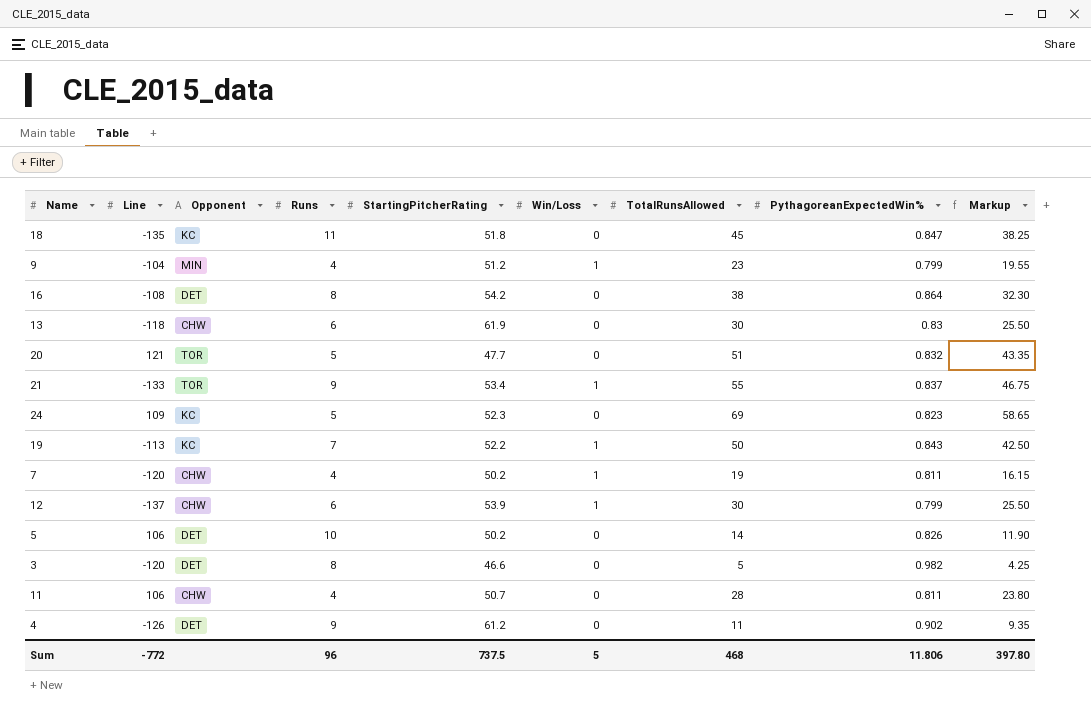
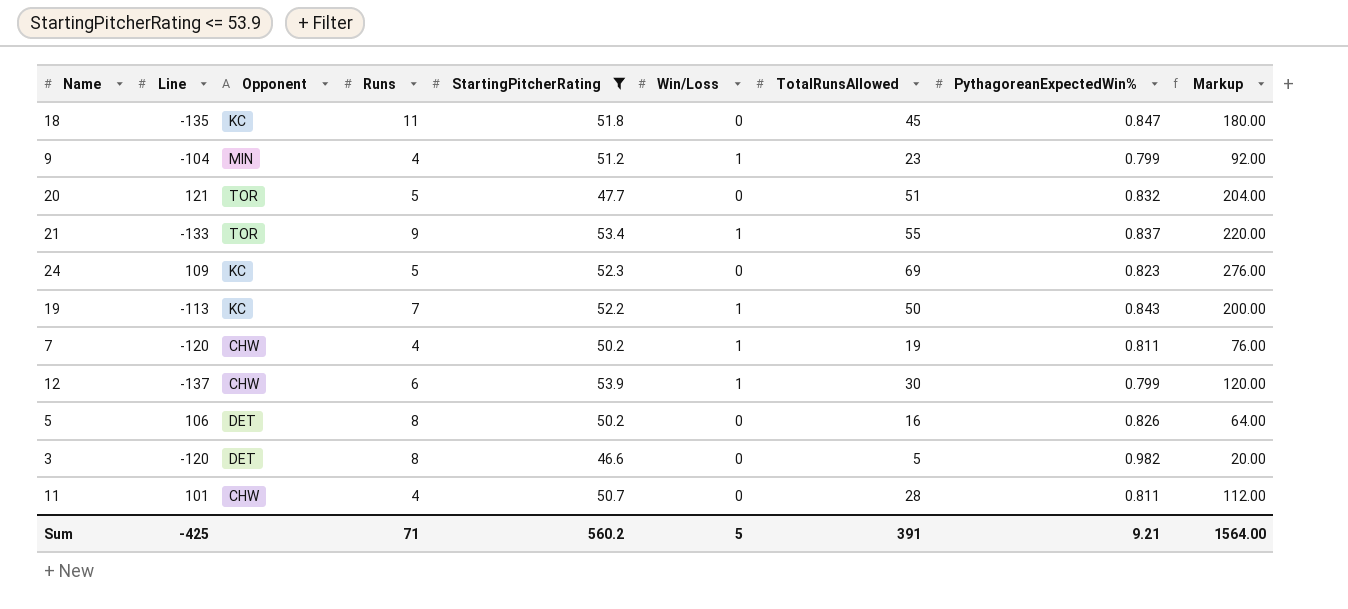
filter: none -> StartingPitcherRating <= 53.9
column Markup | formula: [TotalRunsAllowed] * 0.85 -> [TotalRunsAllowed] * 4
5 | Runs: 10 -> 8
5 | TotalRunsAllowed: 14 -> 16
11 | Line: 106 -> 101
Sum | Line: -772 -> -425
Sum | Runs: 96 -> 71
Sum | StartingPitcherRating: 737.5 -> 560.2
Sum | TotalRunsAllowed: 468 -> 391
Sum | PythagoreanExpectedWin%: 11.806 -> 9.21
Sum | Markup: 397.80 -> 1564.00

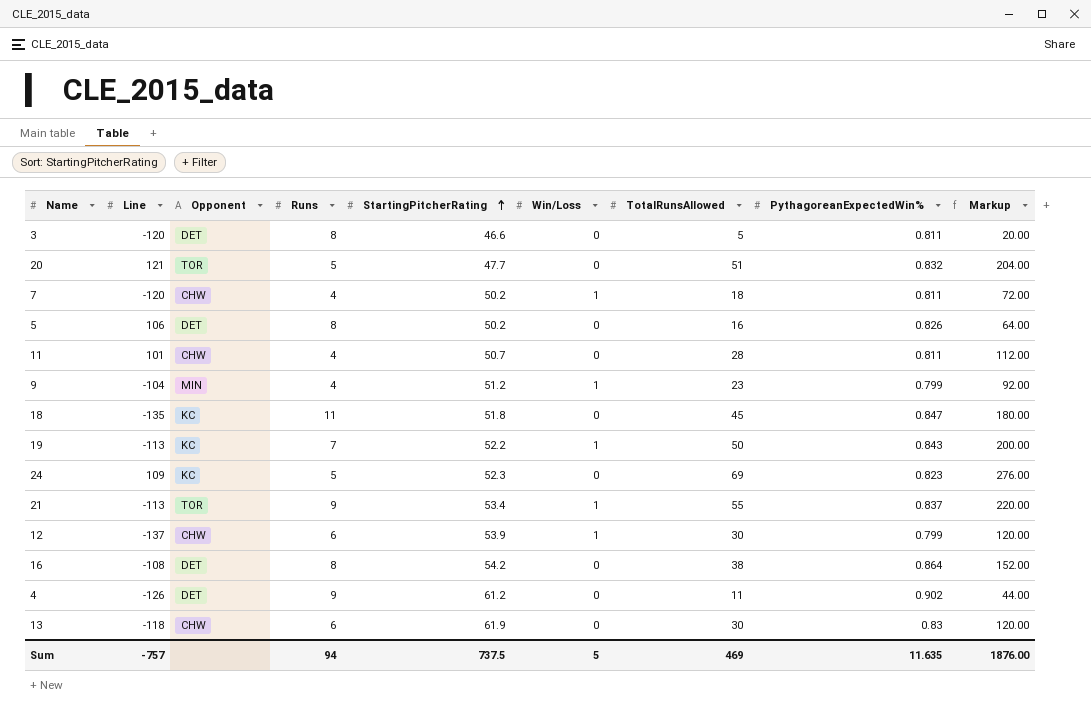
filter: StartingPitcherRating <= 53.9 -> none
row order: none -> StartingPitcherRating ascending
3 | PythagoreanExpectedWin%: 0.982 -> 0.811
7 | TotalRunsAllowed: 19 -> 18
7 | Markup: 76.00 -> 72.00
21 | Line: -133 -> -113
Sum | Line: -425 -> -757
Sum | Runs: 71 -> 94
Sum | StartingPitcherRating: 560.2 -> 737.5
Sum | TotalRunsAllowed: 391 -> 469
Sum | PythagoreanExpectedWin%: 9.21 -> 11.635
Sum | Markup: 1564.00 -> 1876.00

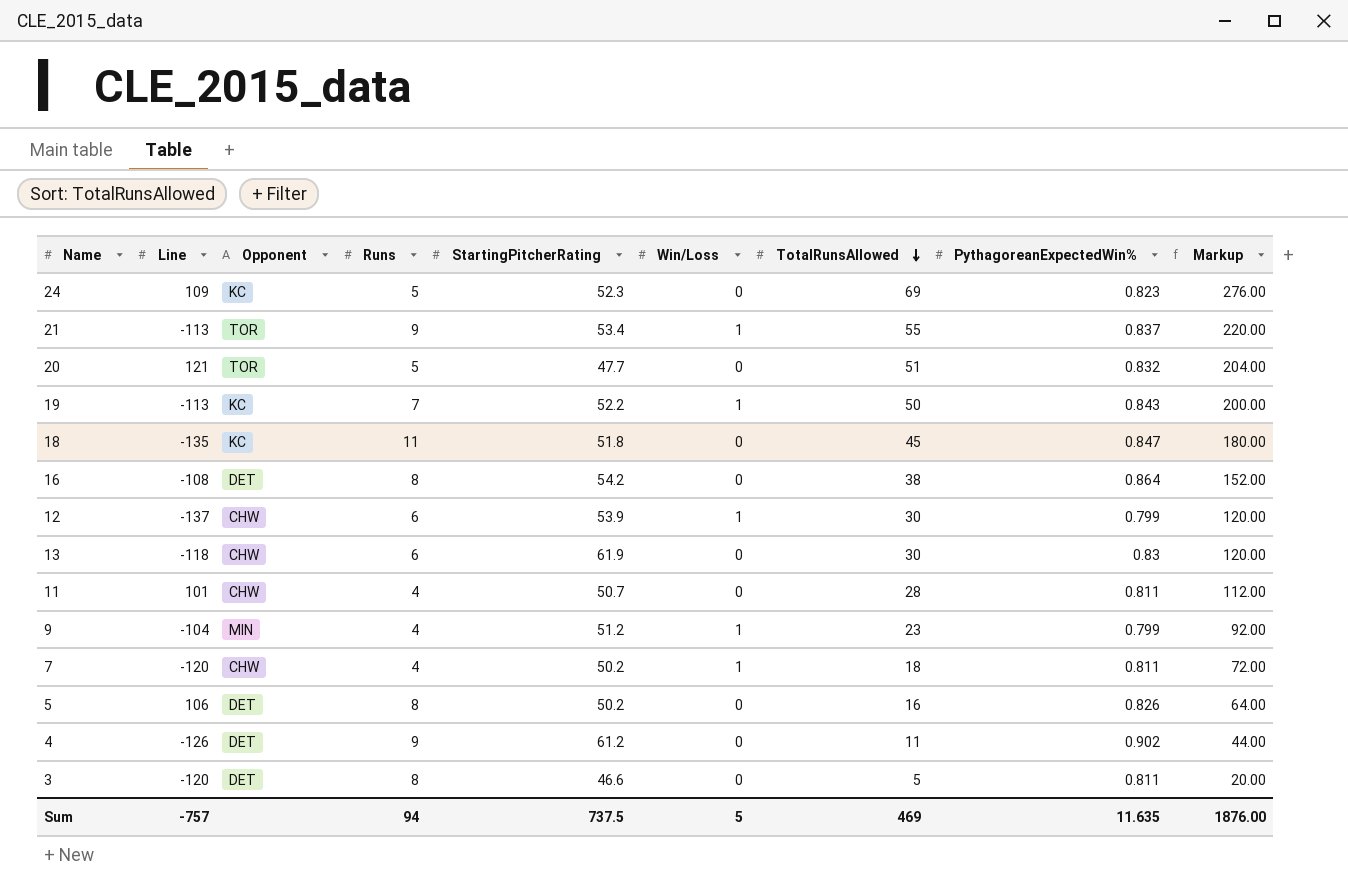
row order: StartingPitcherRating ascending -> TotalRunsAllowed descending

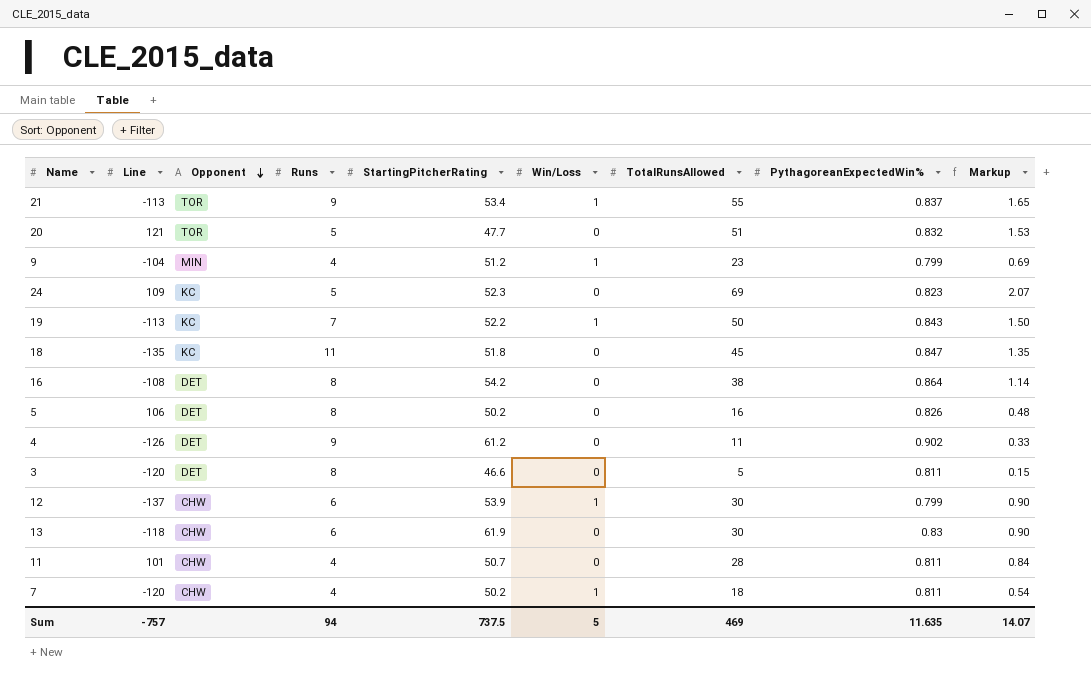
row order: TotalRunsAllowed descending -> Opponent descending
column Markup | formula: [TotalRunsAllowed] * 4 -> [TotalRunsAllowed] * 0.03
Sum | Markup: 1876.00 -> 14.07

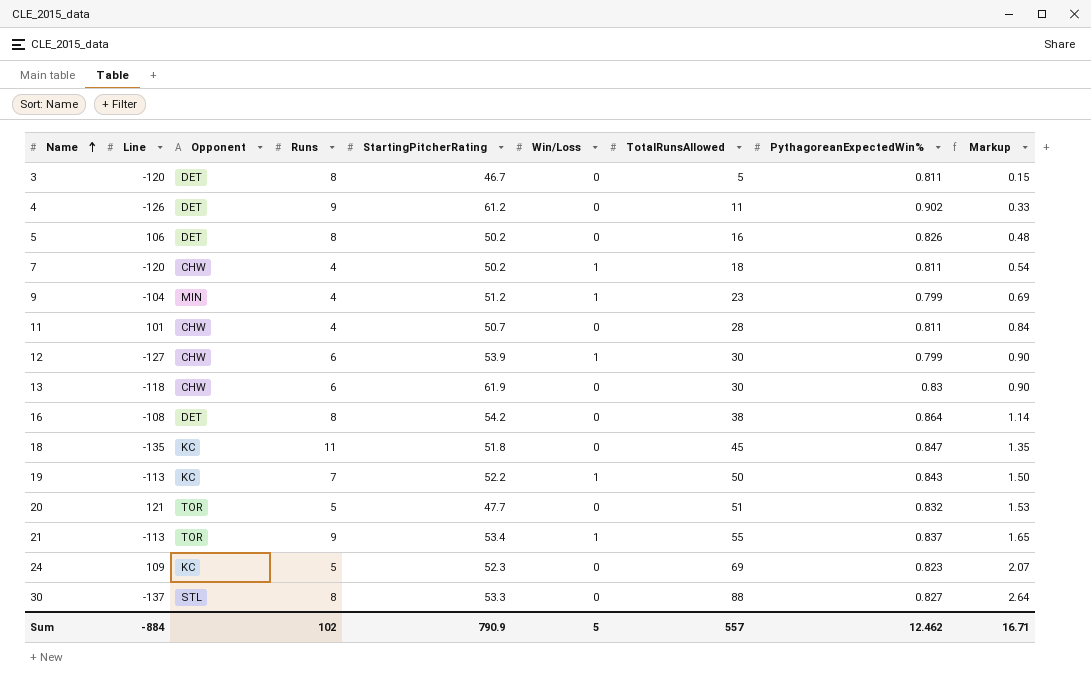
row order: Opponent descending -> Name ascending
3 | StartingPitcherRating: 46.6 -> 46.7
12 | Line: -137 -> -127
row 30: none -> -137 | STL | 8 | 53.3 | 0 | 88 | 0.827 | 2.64
Sum | Line: -757 -> -884
Sum | Runs: 94 -> 102
Sum | StartingPitcherRating: 737.5 -> 790.9
Sum | TotalRunsAllowed: 469 -> 557
Sum | PythagoreanExpectedWin%: 11.635 -> 12.462
Sum | Markup: 14.07 -> 16.71

